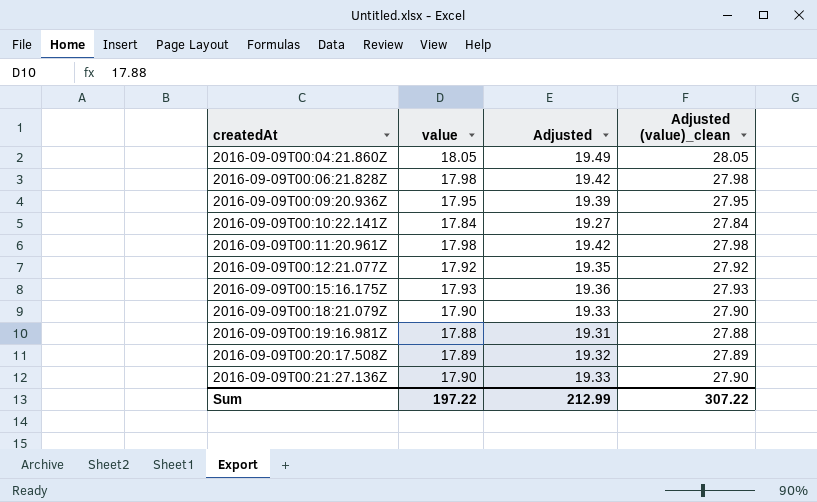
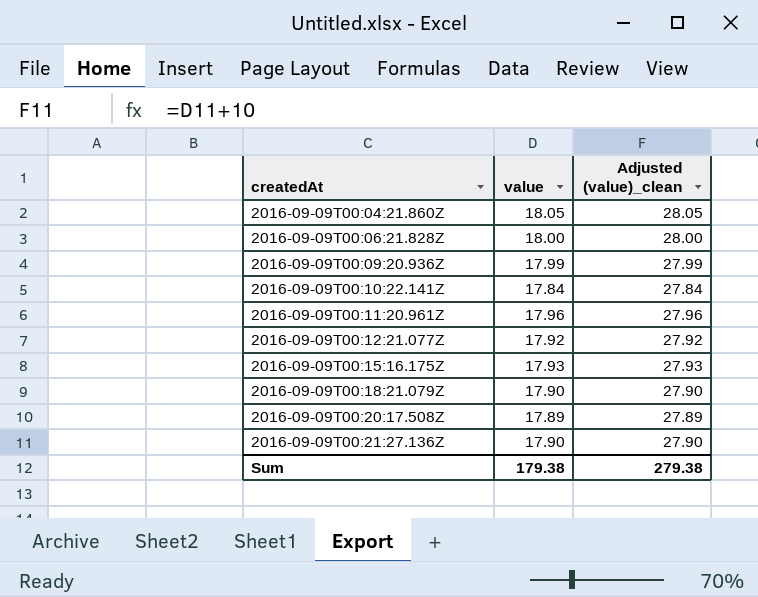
column Adjusted | formula: [value] * 1.08 -> none
row 2016-09-09T00:19:16.981Z: 17.88 | 19.31 | 27.88 -> none
2016-09-09T00:06:21.828Z | value: 17.98 -> 18.00
2016-09-09T00:06:21.828Z | Adjusted (value)_clean: 27.98 -> 28.00
2016-09-09T00:09:20.936Z | value: 17.95 -> 17.99
2016-09-09T00:09:20.936Z | Adjusted (value)_clean: 27.95 -> 27.99
2016-09-09T00:11:20.961Z | value: 17.98 -> 17.96
2016-09-09T00:11:20.961Z | Adjusted (value)_clean: 27.98 -> 27.96
Sum | value: 197.22 -> 179.38
Sum | Adjusted (value)_clean: 307.22 -> 279.38

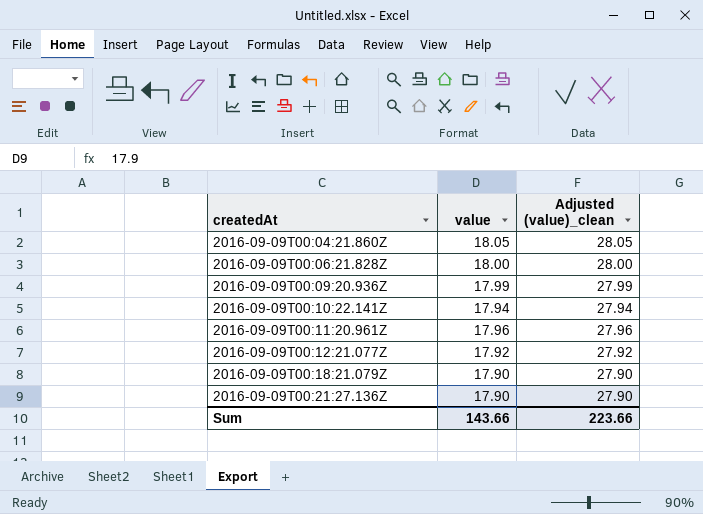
row 2016-09-09T00:15:16.175Z: 17.93 | 27.93 -> none
row 2016-09-09T00:20:17.508Z: 17.89 | 27.89 -> none
2016-09-09T00:10:22.141Z | value: 17.84 -> 17.94
2016-09-09T00:10:22.141Z | Adjusted (value)_clean: 27.84 -> 27.94
Sum | value: 179.38 -> 143.66
Sum | Adjusted (value)_clean: 279.38 -> 223.66

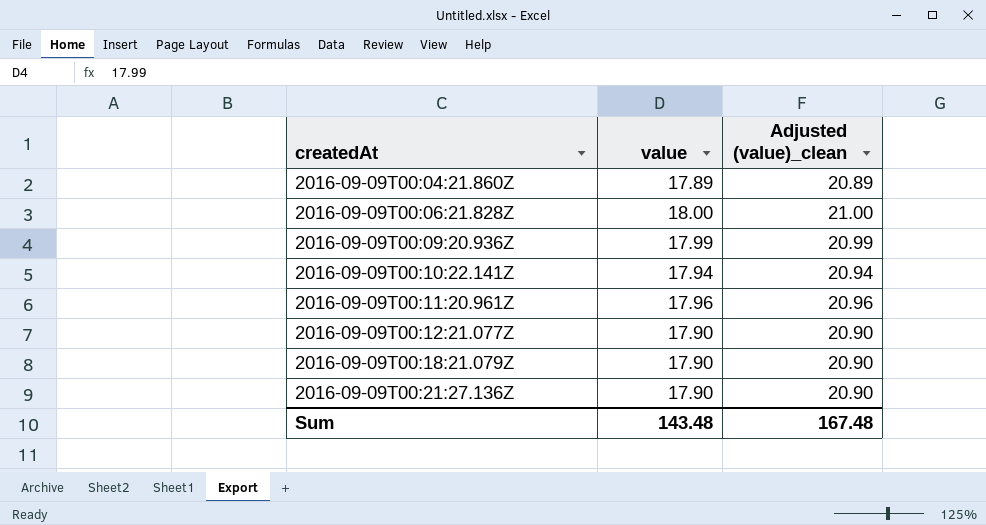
column Adjusted (value)_clean | formula: [value] + 10 -> [value] + 3
2016-09-09T00:04:21.860Z | value: 18.05 -> 17.89
2016-09-09T00:12:21.077Z | value: 17.92 -> 17.90
Sum | value: 143.66 -> 143.48
Sum | Adjusted (value)_clean: 223.66 -> 167.48

